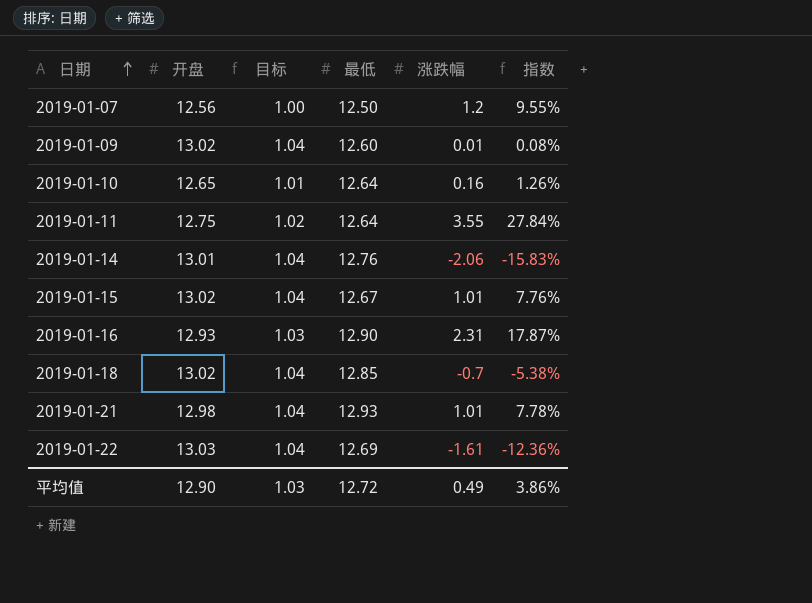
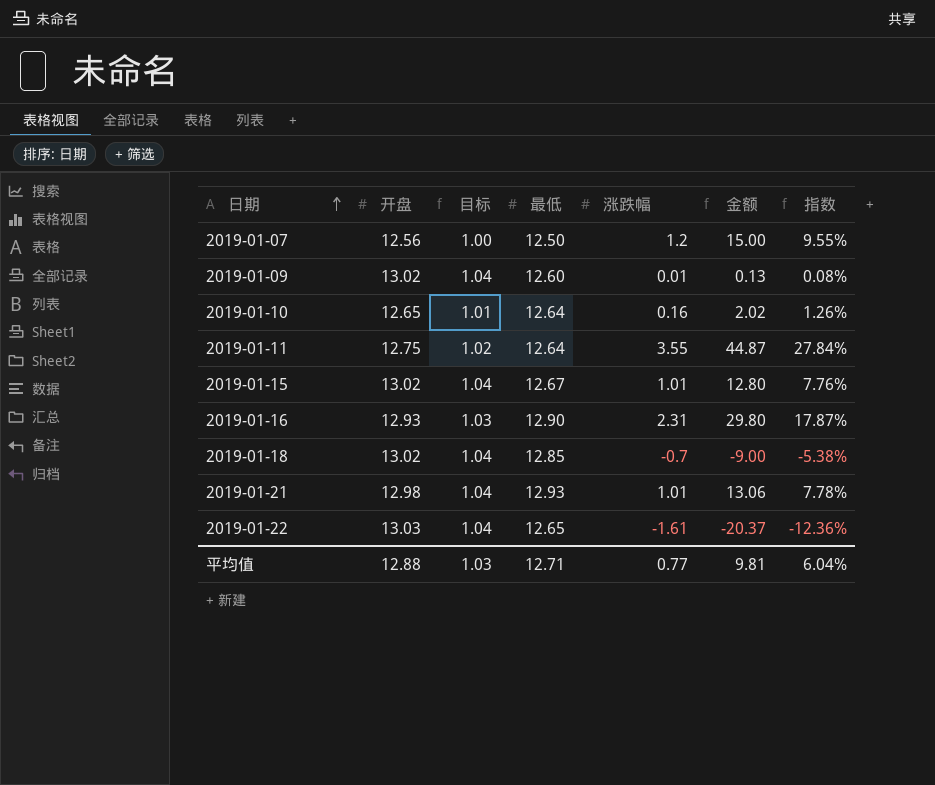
column 金额 | formula: none -> [最低] * [涨跌幅]
row 2019-01-14: 13.01 | 1.04 | 12.76 | -2.06 | -15.83% -> none
2019-01-22 | 最低: 12.69 -> 12.65
平均值 | 开盘: 12.90 -> 12.88
平均值 | 最低: 12.72 -> 12.71
平均值 | 涨跌幅: 0.49 -> 0.77
平均值 | 指数: 3.86% -> 6.04%

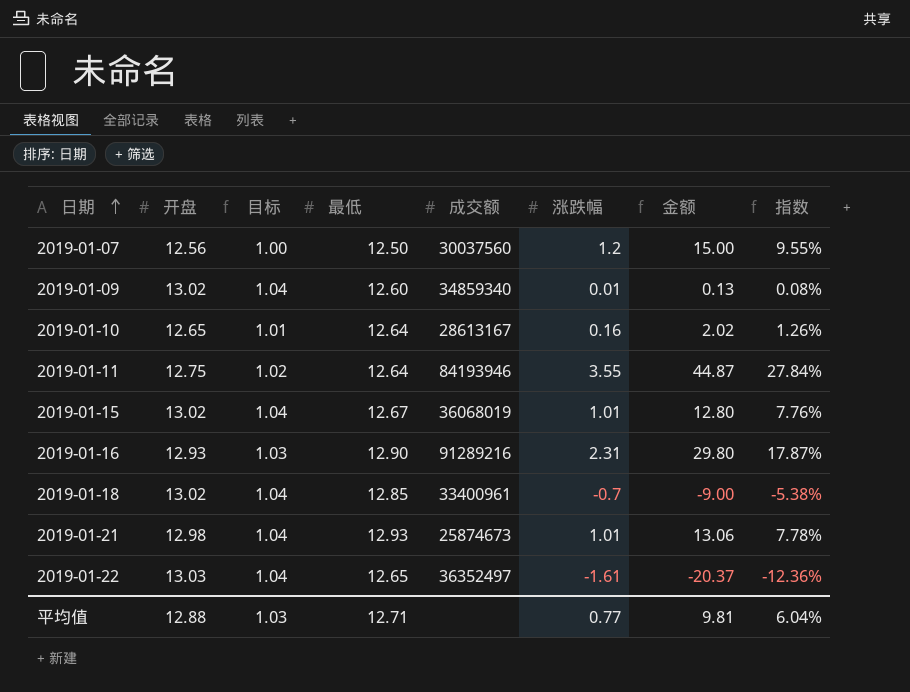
column 成交额 | position: none -> 5

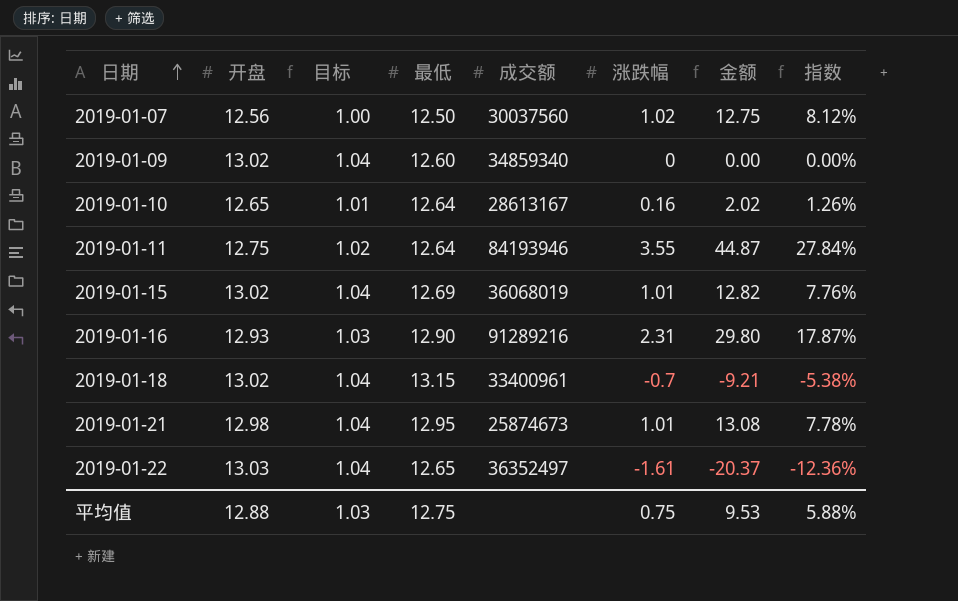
2019-01-07 | 涨跌幅: 1.2 -> 1.02
2019-01-07 | 金额: 15.00 -> 12.75
2019-01-07 | 指数: 9.55% -> 8.12%
2019-01-09 | 涨跌幅: 0.01 -> 0
2019-01-09 | 金额: 0.13 -> 0.00
2019-01-09 | 指数: 0.08% -> 0.00%
2019-01-15 | 最低: 12.67 -> 12.69
2019-01-15 | 金额: 12.80 -> 12.82
2019-01-18 | 最低: 12.85 -> 13.15
2019-01-18 | 金额: -9.00 -> -9.21
2019-01-21 | 最低: 12.93 -> 12.95
2019-01-21 | 金额: 13.06 -> 13.08
平均值 | 最低: 12.71 -> 12.75
平均值 | 涨跌幅: 0.77 -> 0.75
平均值 | 金额: 9.81 -> 9.53
平均值 | 指数: 6.04% -> 5.88%

